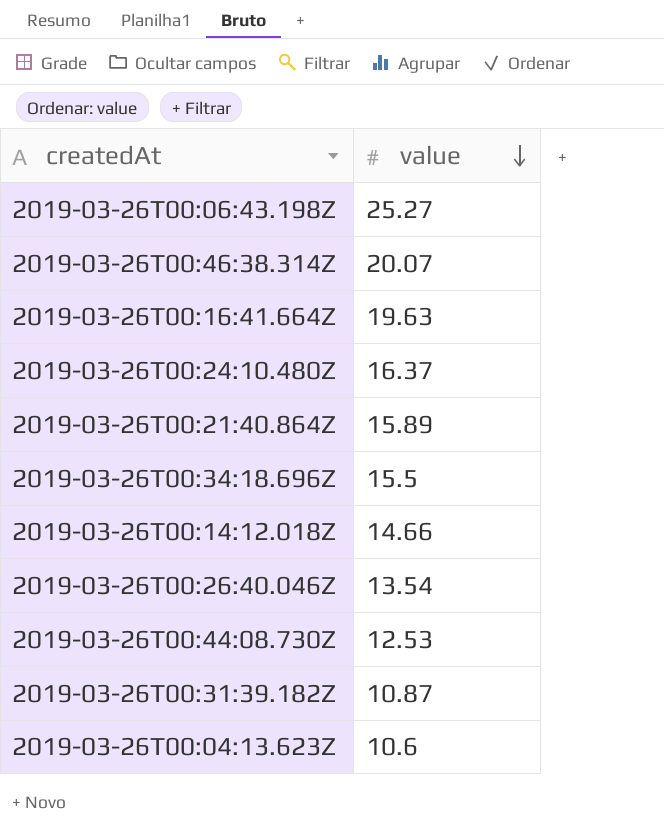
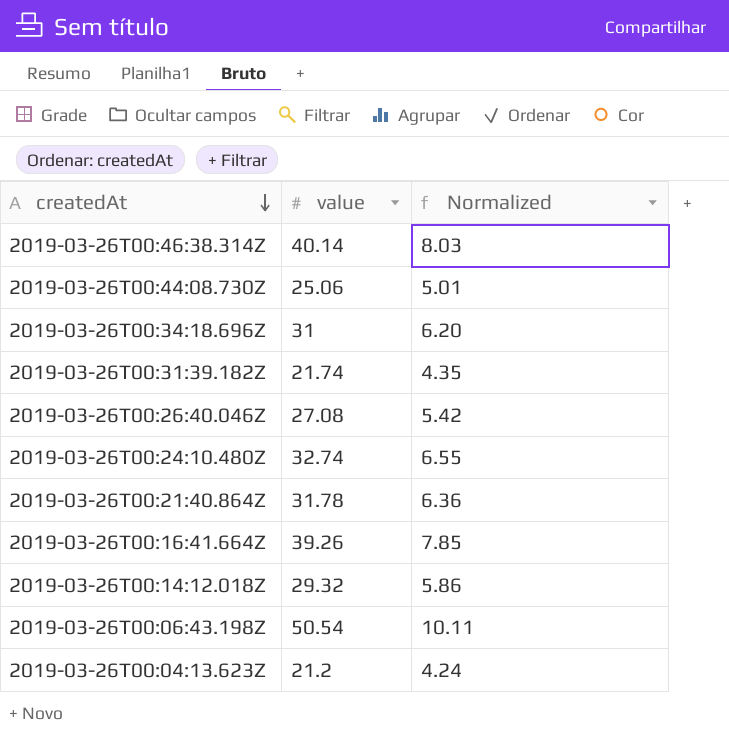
row order: value descending -> createdAt descending
column Normalized | formula: none -> [value] * 0.2
2019-03-26T00:46:38.314Z | value: 20.07 -> 40.14
2019-03-26T00:44:08.730Z | value: 12.53 -> 25.06
2019-03-26T00:34:18.696Z | value: 15.5 -> 31
2019-03-26T00:31:39.182Z | value: 10.87 -> 21.74
2019-03-26T00:26:40.046Z | value: 13.54 -> 27.08
2019-03-26T00:24:10.480Z | value: 16.37 -> 32.74
2019-03-26T00:21:40.864Z | value: 15.89 -> 31.78
2019-03-26T00:16:41.664Z | value: 19.63 -> 39.26
2019-03-26T00:14:12.018Z | value: 14.66 -> 29.32
2019-03-26T00:06:43.198Z | value: 25.27 -> 50.54
2019-03-26T00:04:13.623Z | value: 10.6 -> 21.2

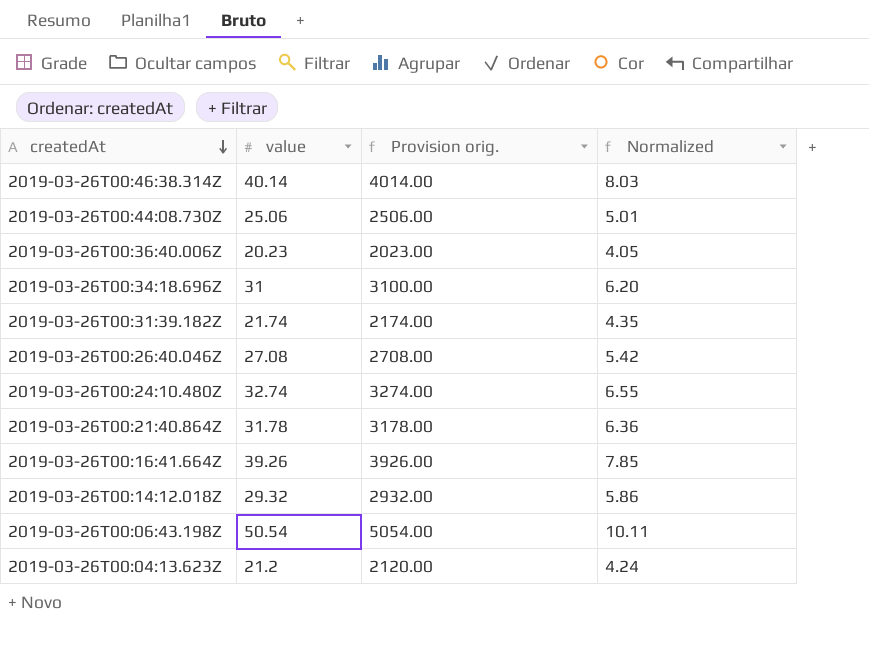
column Provision orig. | formula: none -> [value] * 100
row 2019-03-26T00:36:40.006Z: none -> 20.23 | 2023.00 | 4.05

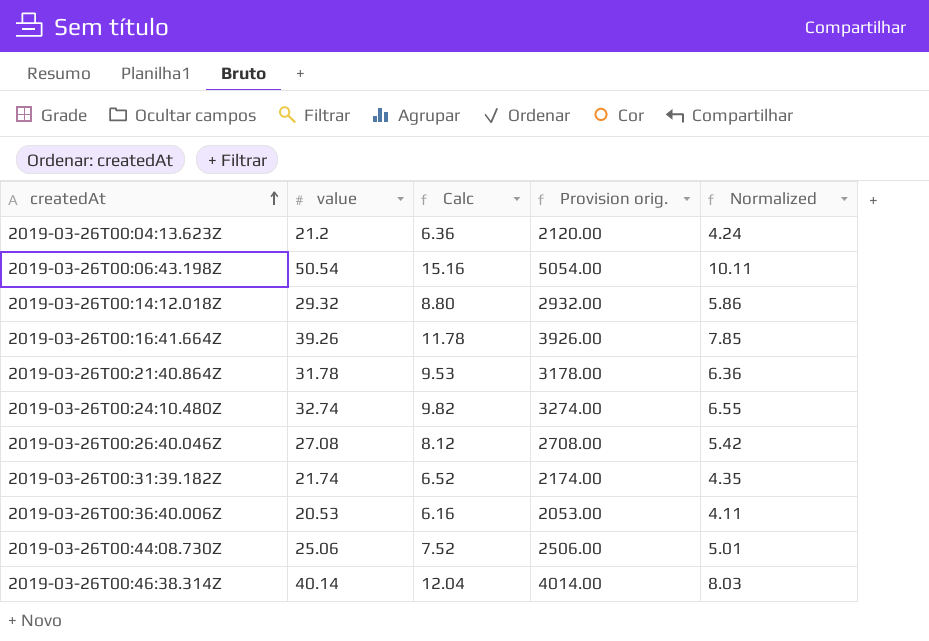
row order: createdAt descending -> createdAt ascending
column Calc | formula: none -> [value] * 0.3
row 2019-03-26T00:34:18.696Z: 31 | 3100.00 | 6.20 -> none
2019-03-26T00:36:40.006Z | value: 20.23 -> 20.53
2019-03-26T00:36:40.006Z | Provision orig.: 2023.00 -> 2053.00
2019-03-26T00:36:40.006Z | Normalized: 4.05 -> 4.11

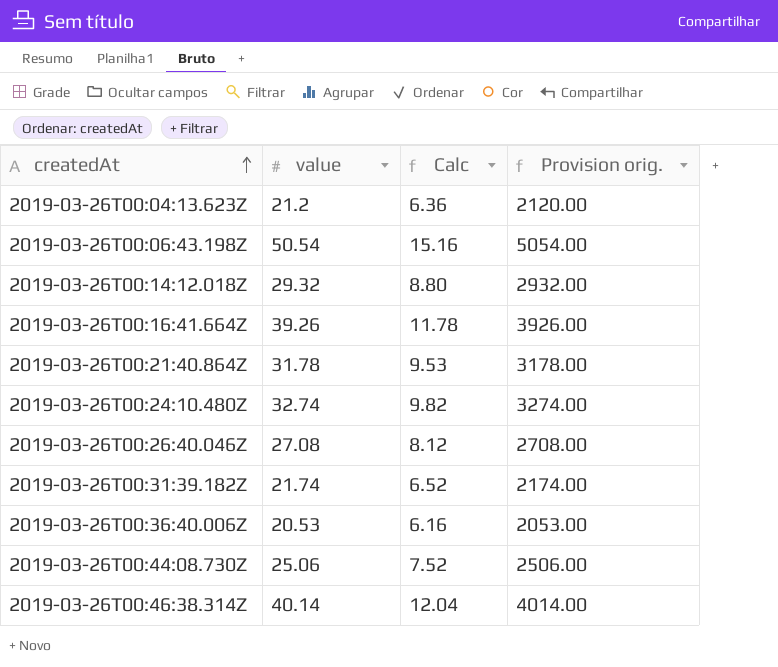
column Normalized | formula: [value] * 0.2 -> none

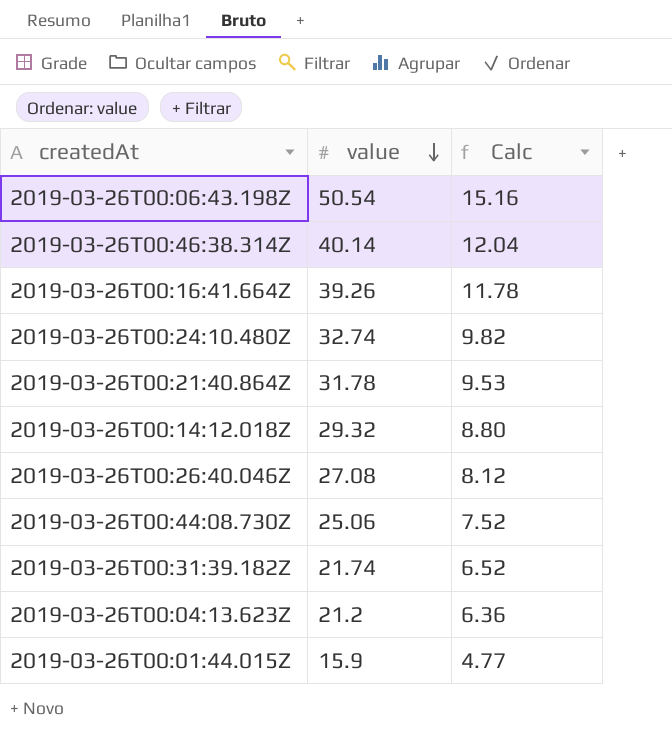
row order: createdAt ascending -> value descending
column Provision orig. | formula: [value] * 100 -> none
row 2019-03-26T00:36:40.006Z: 20.53 | 6.16 | 2053.00 -> none
row 2019-03-26T00:01:44.015Z: none -> 15.9 | 4.77

